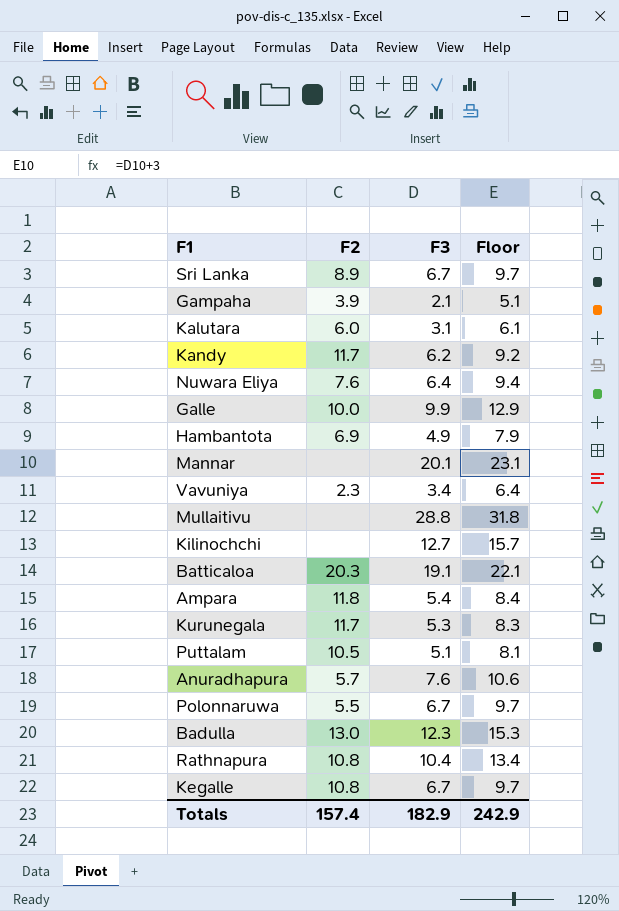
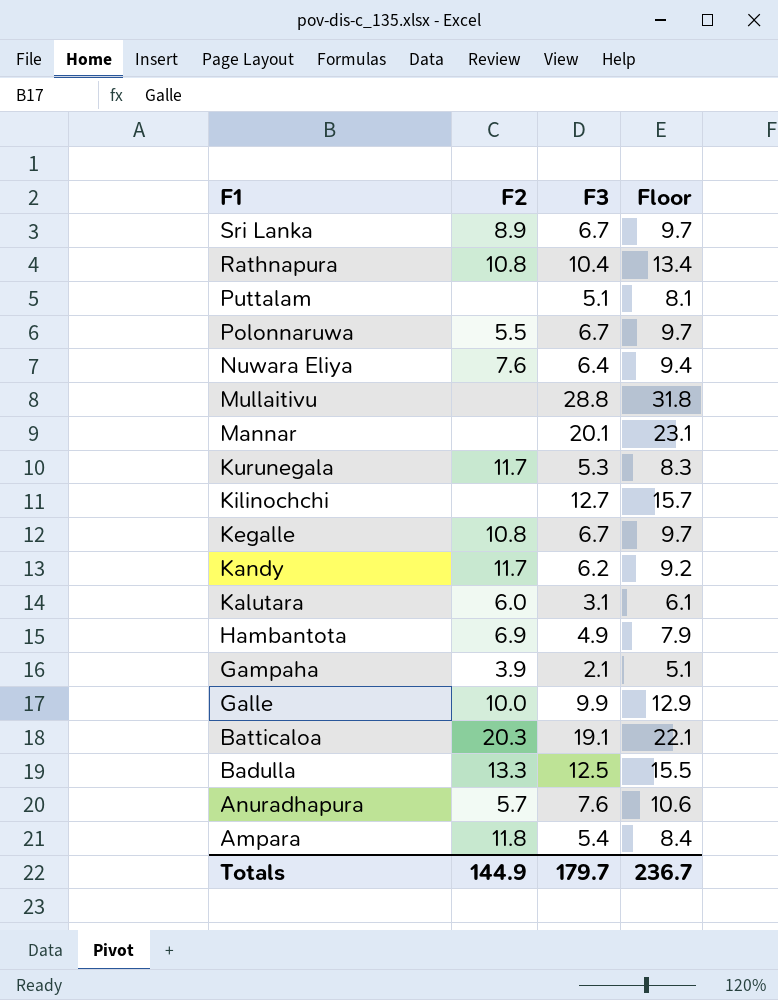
row order: none -> F1 descending
row Vavuniya: 2.3 | 3.4 | 6.4 -> none
Puttalam | F2: 10.5 -> none
Badulla | F2: 13.0 -> 13.3
Badulla | F3: 12.3 -> 12.5
Badulla | Floor: 15.3 -> 15.5
Totals | F2: 157.4 -> 144.9
Totals | F3: 182.9 -> 179.7
Totals | Floor: 242.9 -> 236.7

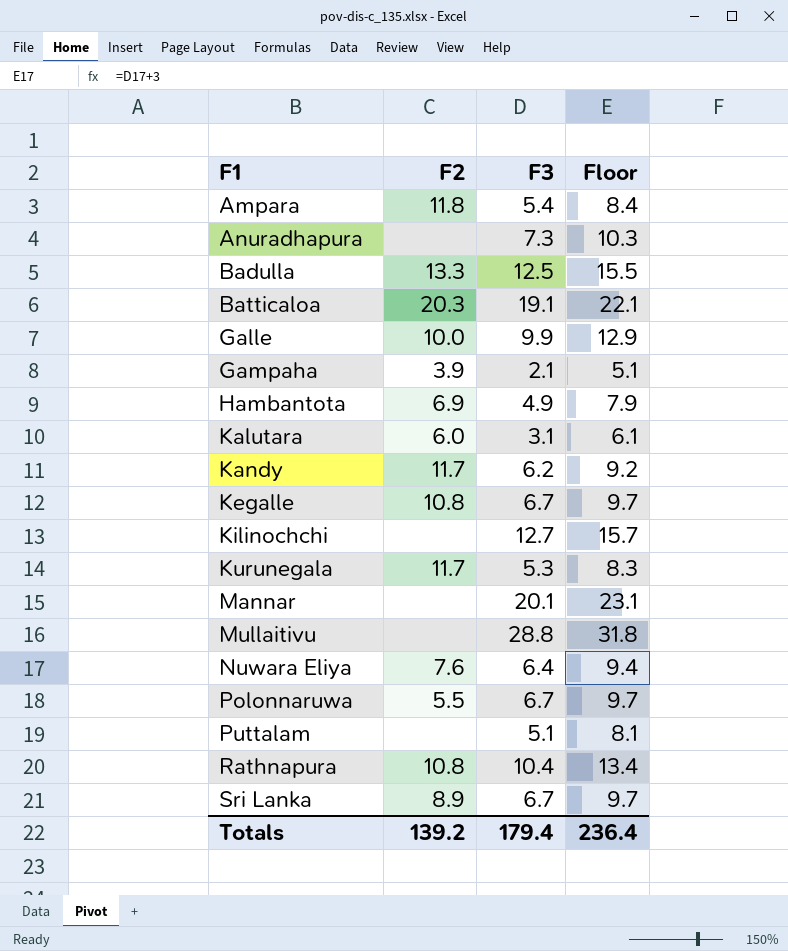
row order: F1 descending -> F1 ascending
Anuradhapura | F2: 5.7 -> none
Anuradhapura | F3: 7.6 -> 7.3
Anuradhapura | Floor: 10.6 -> 10.3
Totals | F2: 144.9 -> 139.2
Totals | F3: 179.7 -> 179.4
Totals | Floor: 236.7 -> 236.4

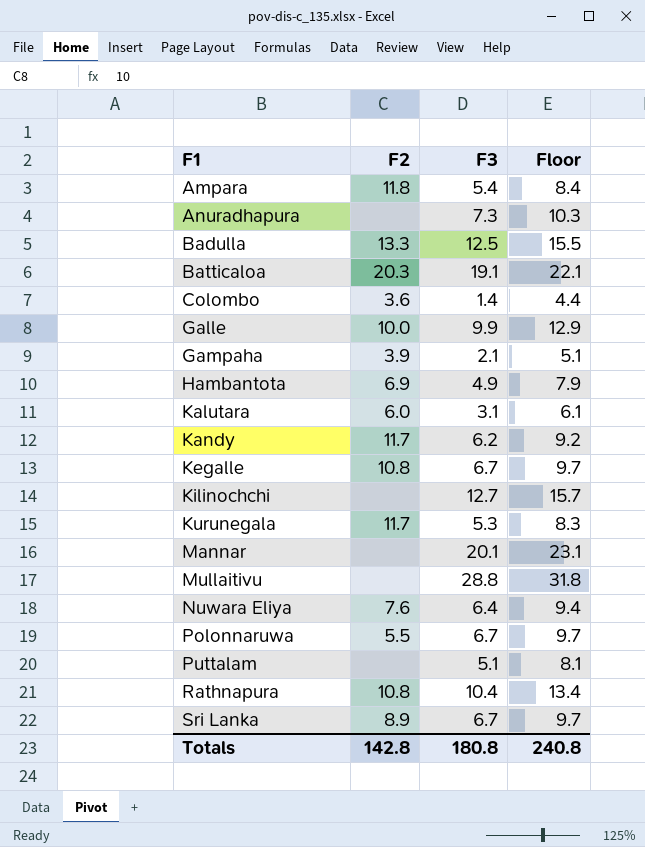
row Colombo: none -> 3.6 | 1.4 | 4.4
Totals | F2: 139.2 -> 142.8
Totals | F3: 179.4 -> 180.8
Totals | Floor: 236.4 -> 240.8

